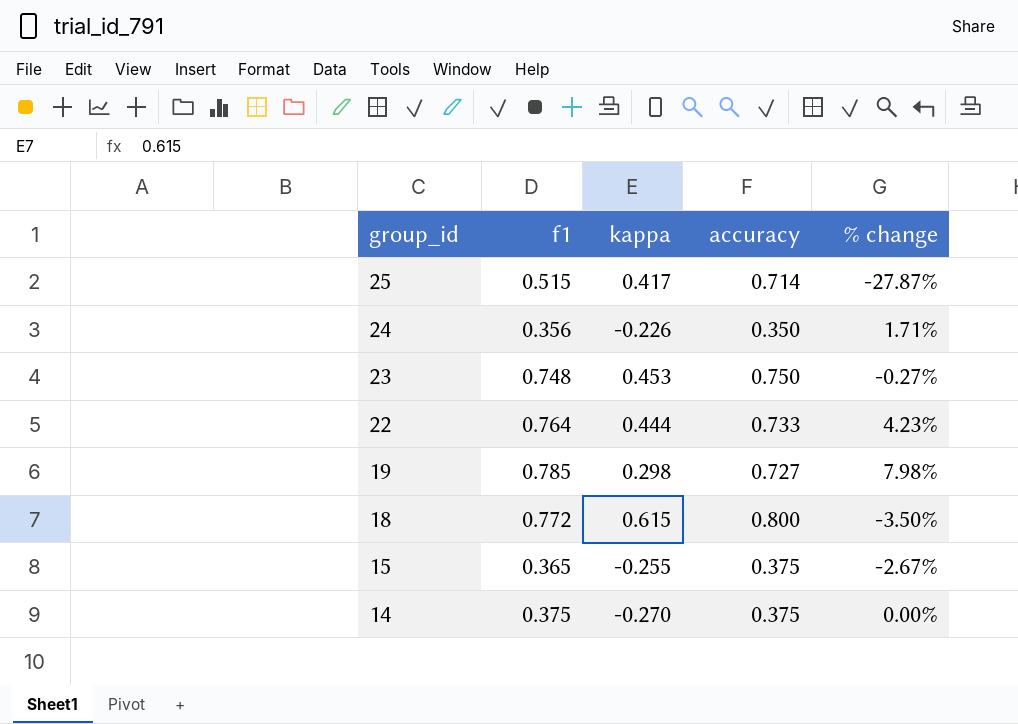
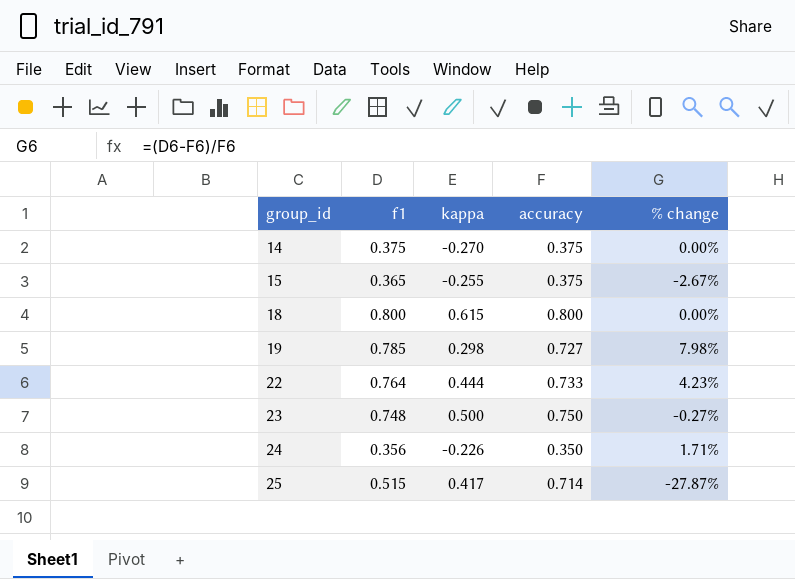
row order: group_id descending -> group_id ascending
18 | f1: 0.772 -> 0.800
18 | % change: -3.50% -> 0.00%
23 | kappa: 0.453 -> 0.500

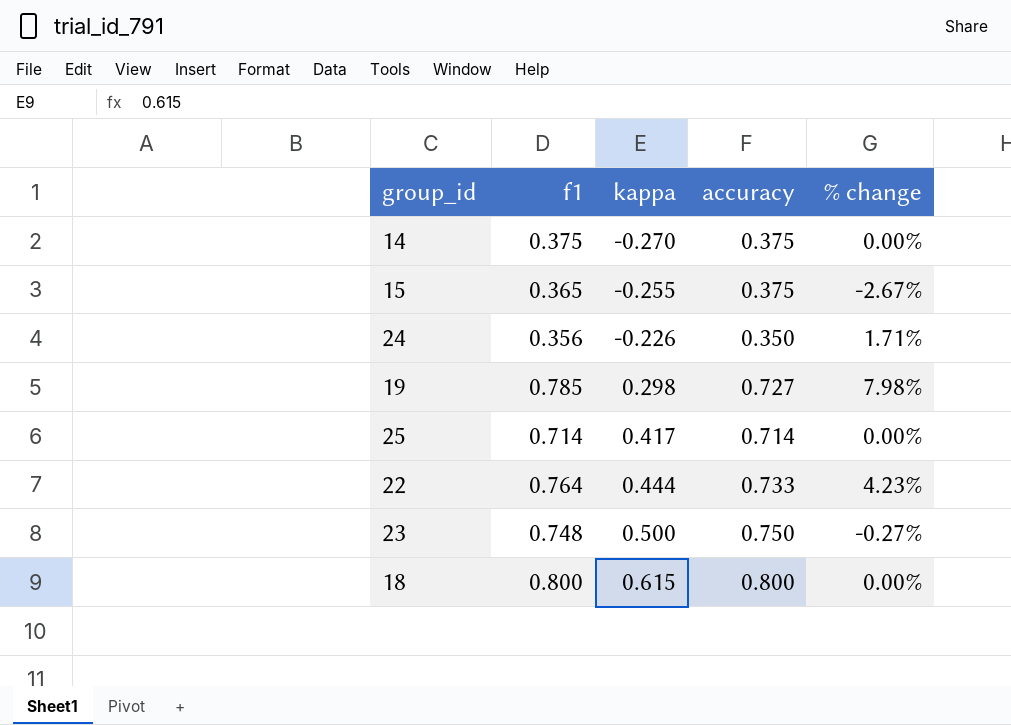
row order: group_id ascending -> kappa ascending
25 | f1: 0.515 -> 0.714
25 | % change: -27.87% -> 0.00%

